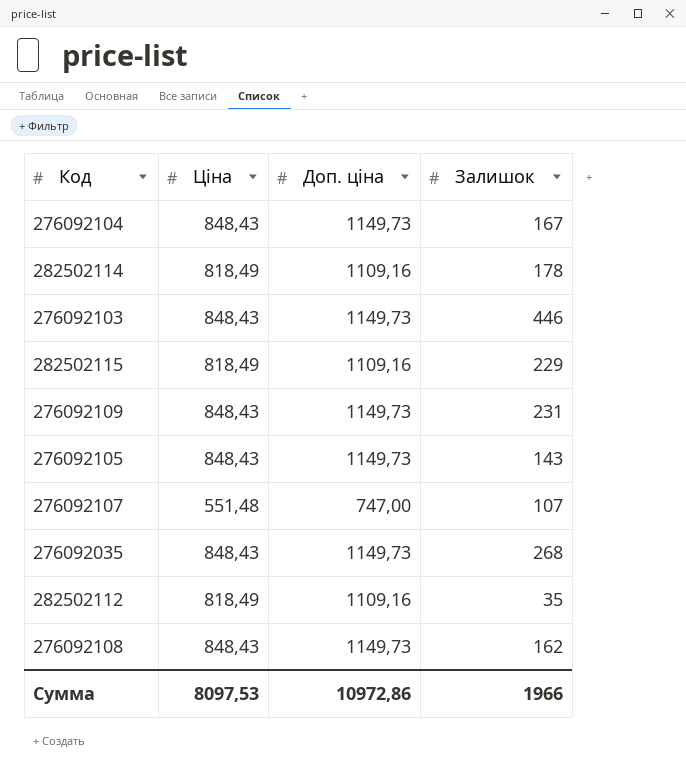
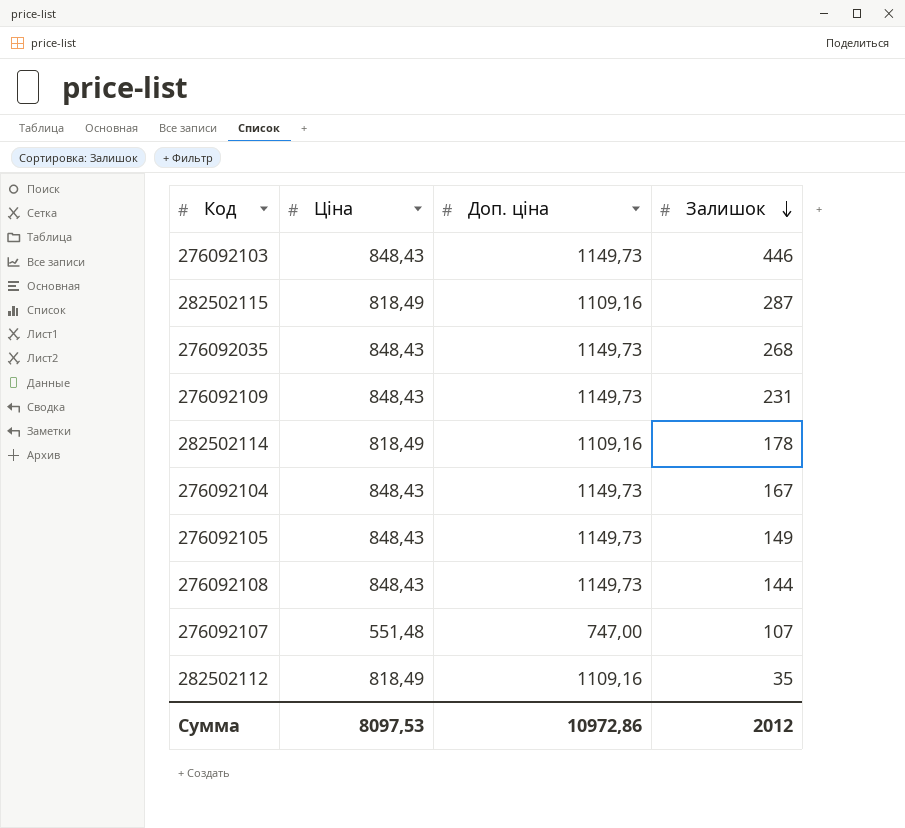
row order: none -> Залишок descending
282502115 | Залишок: 229 -> 287
276092105 | Залишок: 143 -> 149
276092108 | Залишок: 162 -> 144
Сумма | Залишок: 1966 -> 2012

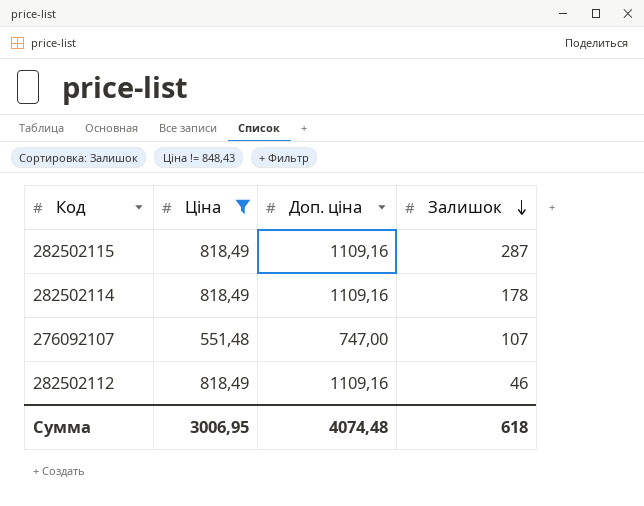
filter: none -> Ціна != 848,43
282502112 | Залишок: 35 -> 46
Сумма | Ціна: 8097,53 -> 3006,95
Сумма | Доп. ціна: 10972,86 -> 4074,48
Сумма | Залишок: 2012 -> 618

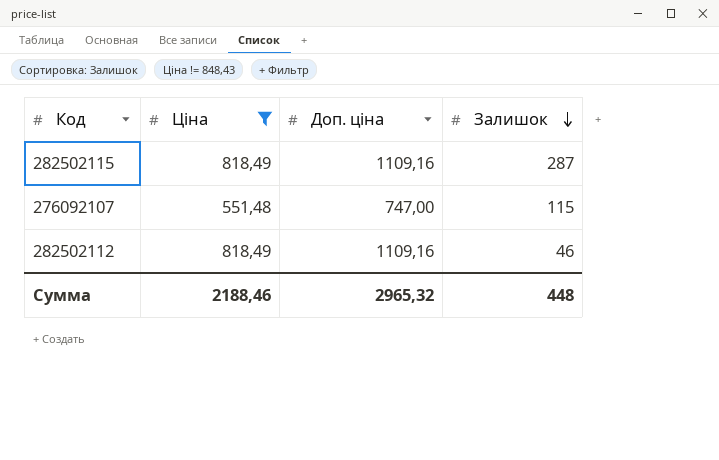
row 282502114: 818,49 | 1109,16 | 178 -> none
276092107 | Залишок: 107 -> 115
Сумма | Ціна: 3006,95 -> 2188,46
Сумма | Доп. ціна: 4074,48 -> 2965,32
Сумма | Залишок: 618 -> 448

